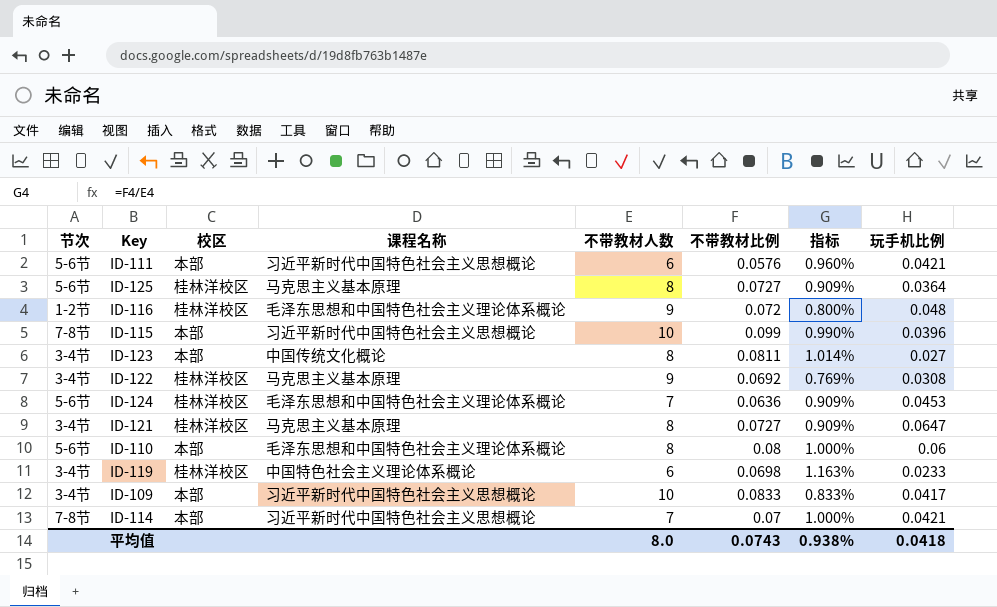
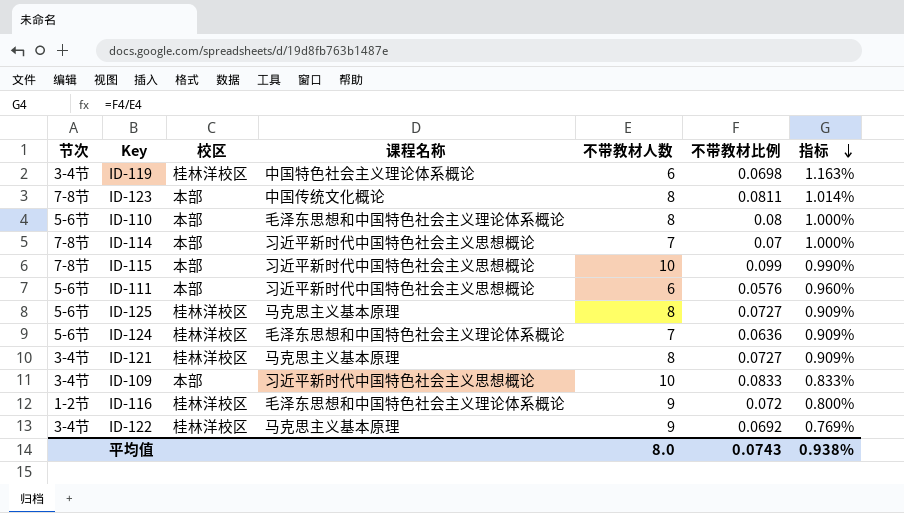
row order: none -> 指标 descending
column 玩手机比例 | position: 8 -> none
ID-123 | 节次: 3-4节 -> 7-8节

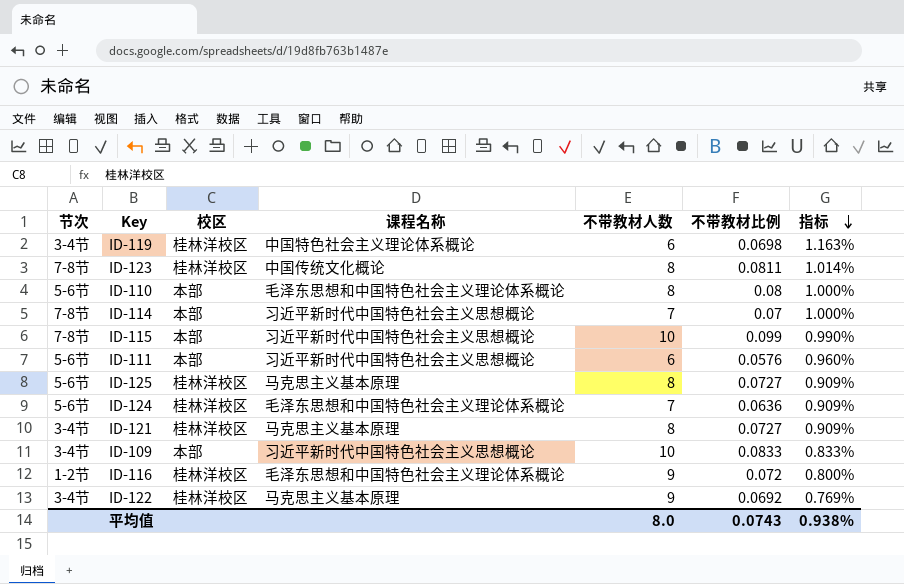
ID-123 | 校区: 本部 -> 桂林洋校区

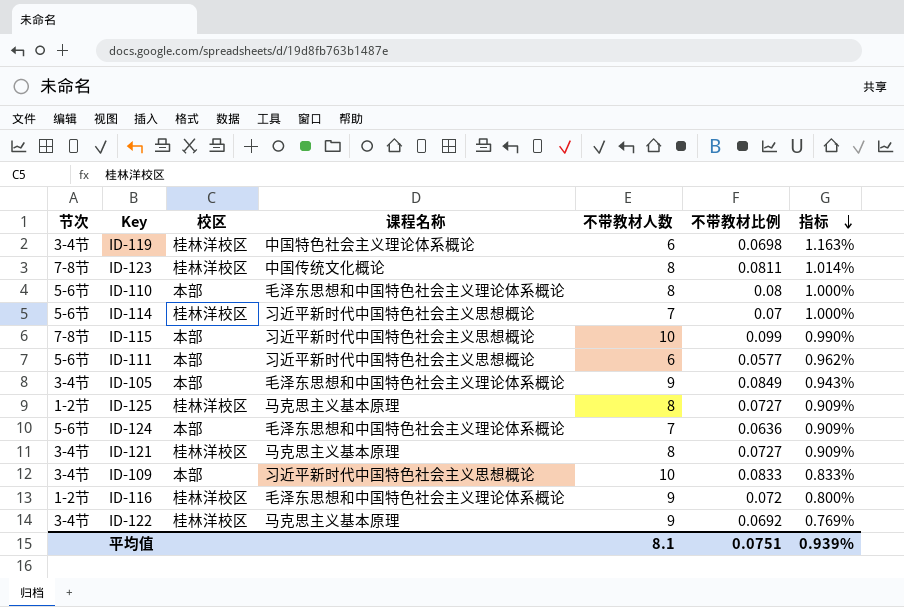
ID-114 | 节次: 7-8节 -> 5-6节
ID-114 | 校区: 本部 -> 桂林洋校区
ID-111 | 不带教材比例: 0.0576 -> 0.0577
ID-111 | 指标: 0.960% -> 0.962%
row ID-105: none -> 3-4节 | 本部 | 毛泽东思想和中国特色社会主义理论体系概论 | 9 | 0.0849 | 0.943%
ID-125 | 节次: 5-6节 -> 1-2节
ID-124 | 校区: 桂林洋校区 -> 本部
平均值 | 不带教材人数: 8.0 -> 8.1
平均值 | 不带教材比例: 0.0743 -> 0.0751
平均值 | 指标: 0.938% -> 0.939%

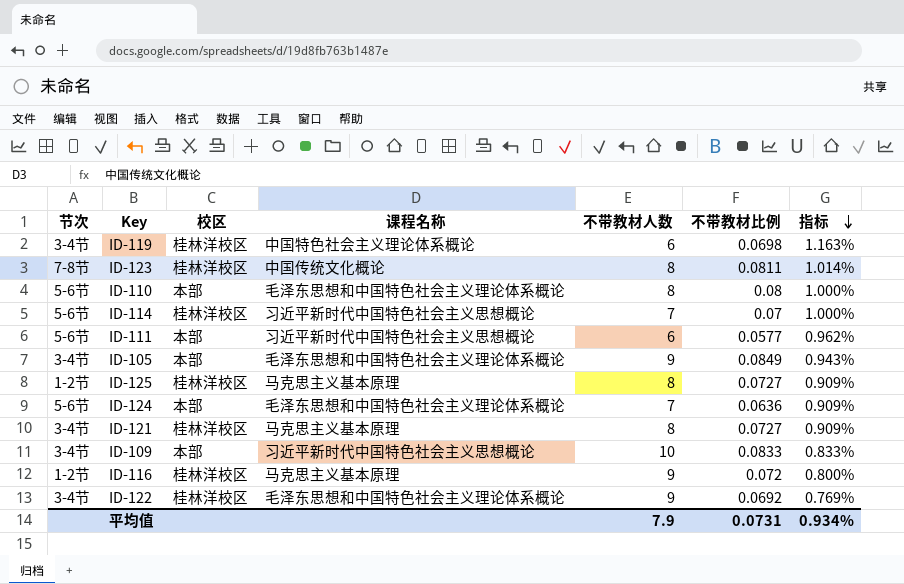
row ID-115: 7-8节 | 本部 | 习近平新时代中国特色社会主义思想概论 | 10 | 0.099 | 0.990% -> none
ID-116 | 课程名称: 毛泽东思想和中国特色社会主义理论体系概论 -> 马克思主义基本原理
ID-122 | 课程名称: 马克思主义基本原理 -> 毛泽东思想和中国特色社会主义理论体系概论
平均值 | 不带教材人数: 8.1 -> 7.9
平均值 | 不带教材比例: 0.0751 -> 0.0731
平均值 | 指标: 0.939% -> 0.934%

